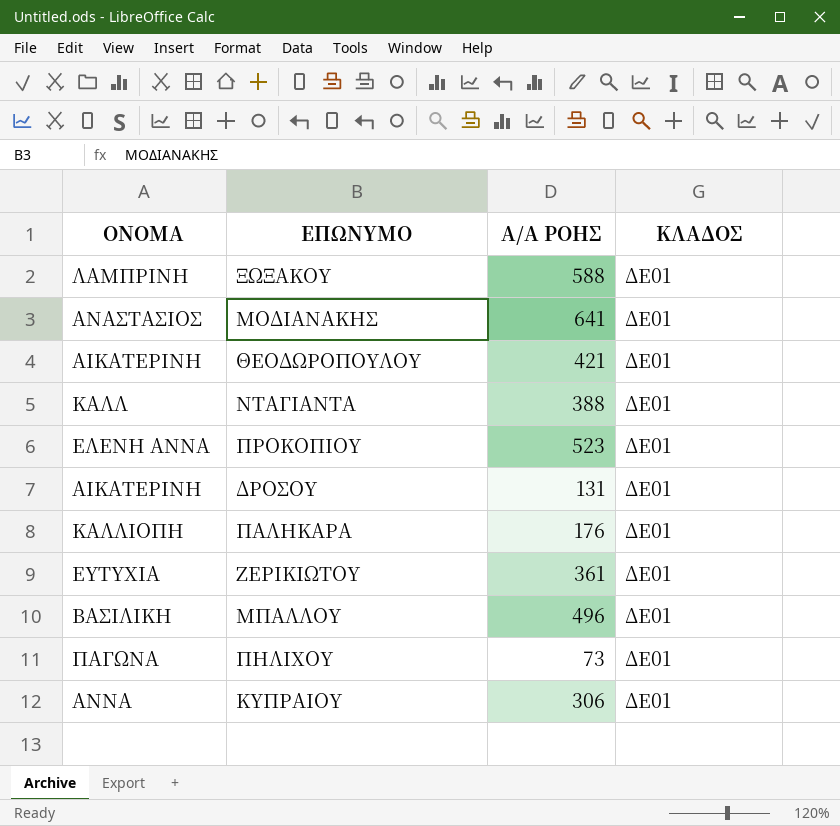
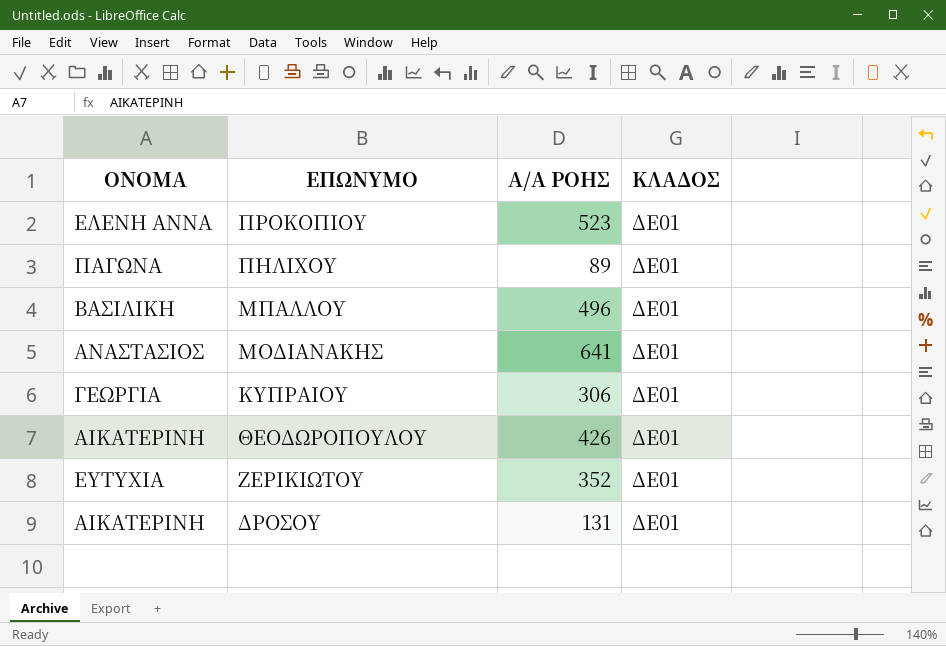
row order: none -> ΕΠΩΝΥΜΟ descending
row ΞΩΞΑΚΟΥ: ΛΑΜΠΡΙΝΗ | 588 | ΔΕ01 -> none
row ΝΤΑΓΙΑΝΤΑ: ΚΑΛΛ | 388 | ΔΕ01 -> none
row ΠΑΛΗΚΑΡΑ: ΚΑΛΛΙΟΠΗ | 176 | ΔΕ01 -> none
ΠΗΛΙΧΟΥ | Α/Α ΡΟΗΣ: 73 -> 89
ΚΥΠΡΑΙΟΥ | ΟΝΟΜΑ: ΑΝΝΑ -> ΓΕΩΡΓΙΑ
ΘΕΟΔΩΡΟΠΟΥΛΟΥ | Α/Α ΡΟΗΣ: 421 -> 426
ΖΕΡΙΚΙΩΤΟΥ | Α/Α ΡΟΗΣ: 361 -> 352

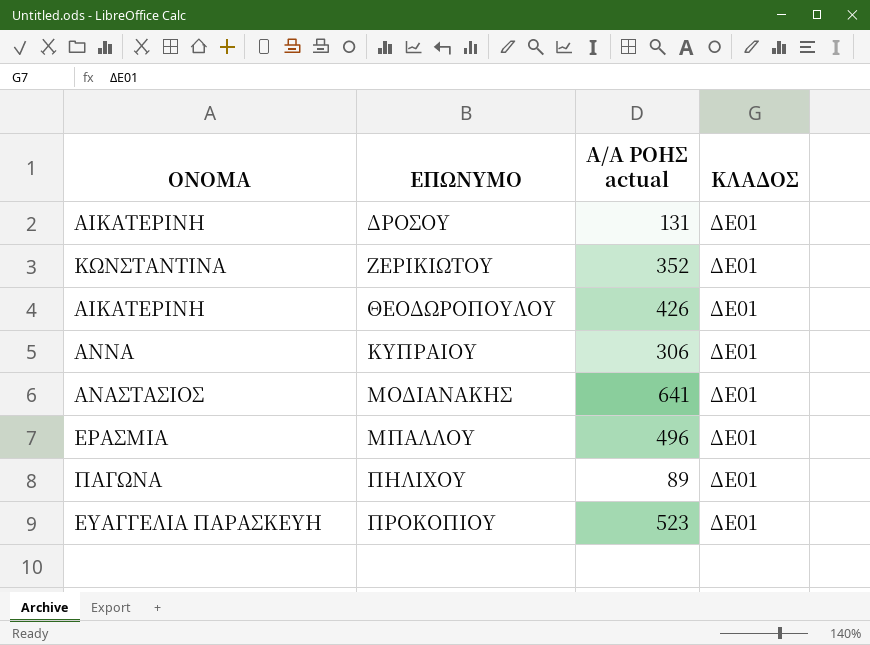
row order: ΕΠΩΝΥΜΟ descending -> ΕΠΩΝΥΜΟ ascending
column name: Α/Α ΡΟΗΣ -> Α/Α ΡΟΗΣ actual
ΖΕΡΙΚΙΩΤΟΥ | ΟΝΟΜΑ: ΕΥΤΥΧΙΑ -> ΚΩΝΣΤΑΝΤΙΝΑ
ΚΥΠΡΑΙΟΥ | ΟΝΟΜΑ: ΓΕΩΡΓΙΑ -> ΑΝΝΑ
ΜΠΑΛΛΟΥ | ΟΝΟΜΑ: ΒΑΣΙΛΙΚΗ -> ΕΡΑΣΜΙΑ
ΠΡΟΚΟΠΙΟΥ | ΟΝΟΜΑ: ΕΛΕΝΗ ΑΝΝΑ -> ΕΥΑΓΓΕΛΙΑ ΠΑΡΑΣΚΕΥΗ

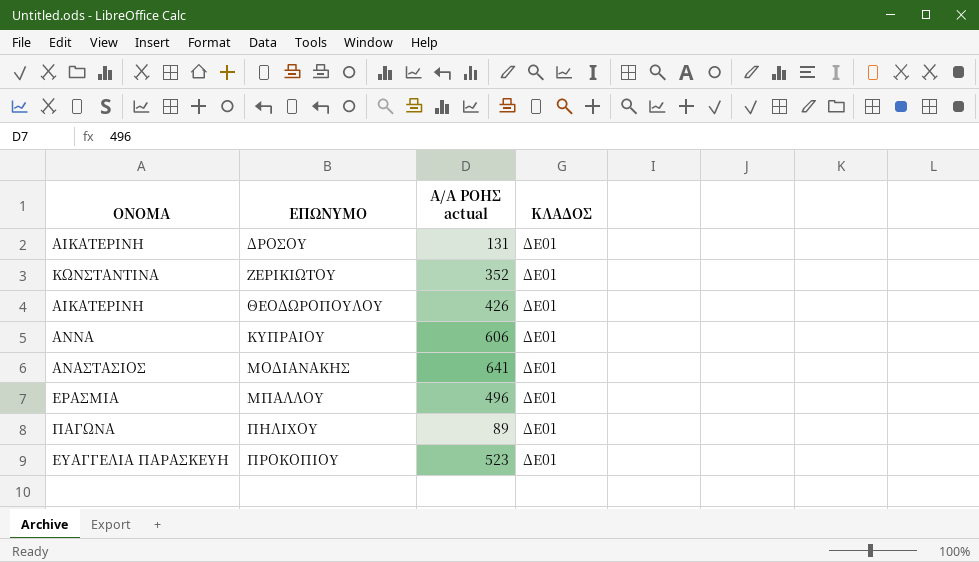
ΚΥΠΡΑΙΟΥ | Α/Α ΡΟΗΣ actual: 306 -> 606

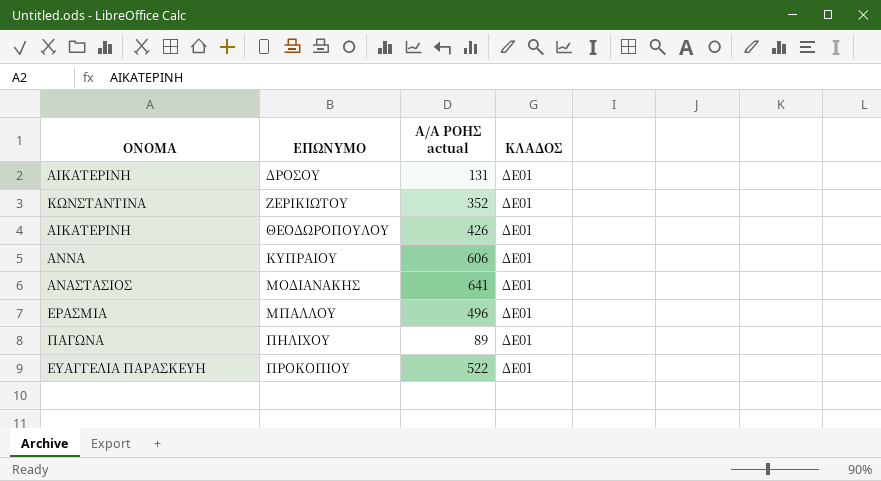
ΠΡΟΚΟΠΙΟΥ | Α/Α ΡΟΗΣ actual: 523 -> 522

